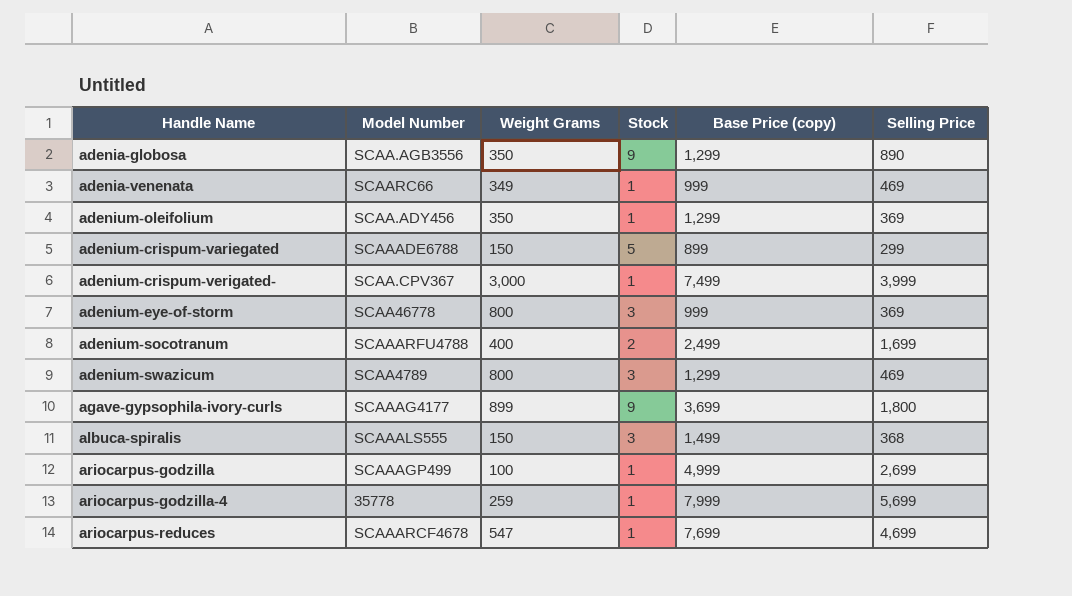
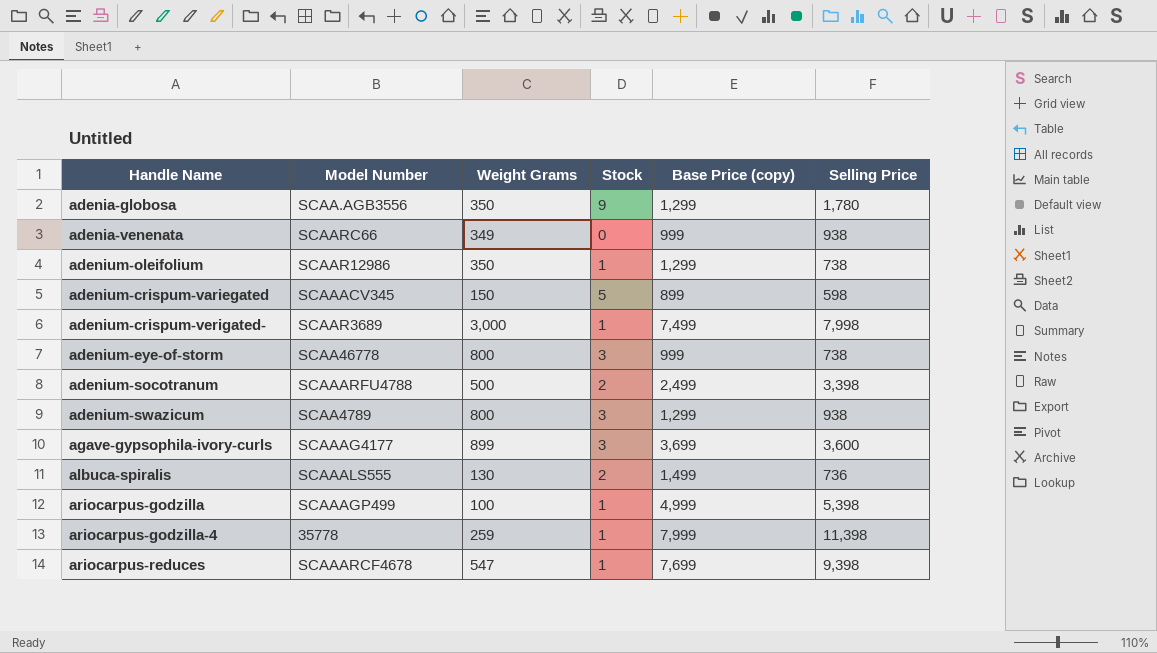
adenia-globosa | Selling Price: 890 -> 1,780
adenia-venenata | Stock: 1 -> 0
adenia-venenata | Selling Price: 469 -> 938
adenium-oleifolium | Model Number: SCAA.ADY456 -> SCAAR12986
adenium-oleifolium | Selling Price: 369 -> 738
adenium-crispum-variegated | Model Number: SCAAADE6788 -> SCAAACV345
adenium-crispum-variegated | Selling Price: 299 -> 598
adenium-crispum-verigated- | Model Number: SCAA.CPV367 -> SCAAR3689
adenium-crispum-verigated- | Selling Price: 3,999 -> 7,998
adenium-eye-of-storm | Selling Price: 369 -> 738
adenium-socotranum | Weight Grams: 400 -> 500
adenium-socotranum | Selling Price: 1,699 -> 3,398
adenium-swazicum | Selling Price: 469 -> 938
agave-gypsophila-ivory-curls | Stock: 9 -> 3
agave-gypsophila-ivory-curls | Selling Price: 1,800 -> 3,600
albuca-spiralis | Weight Grams: 150 -> 130
albuca-spiralis | Stock: 3 -> 2
albuca-spiralis | Selling Price: 368 -> 736
ariocarpus-godzilla | Selling Price: 2,699 -> 5,398
ariocarpus-godzilla-4 | Selling Price: 5,699 -> 11,398
ariocarpus-reduces | Selling Price: 4,699 -> 9,398

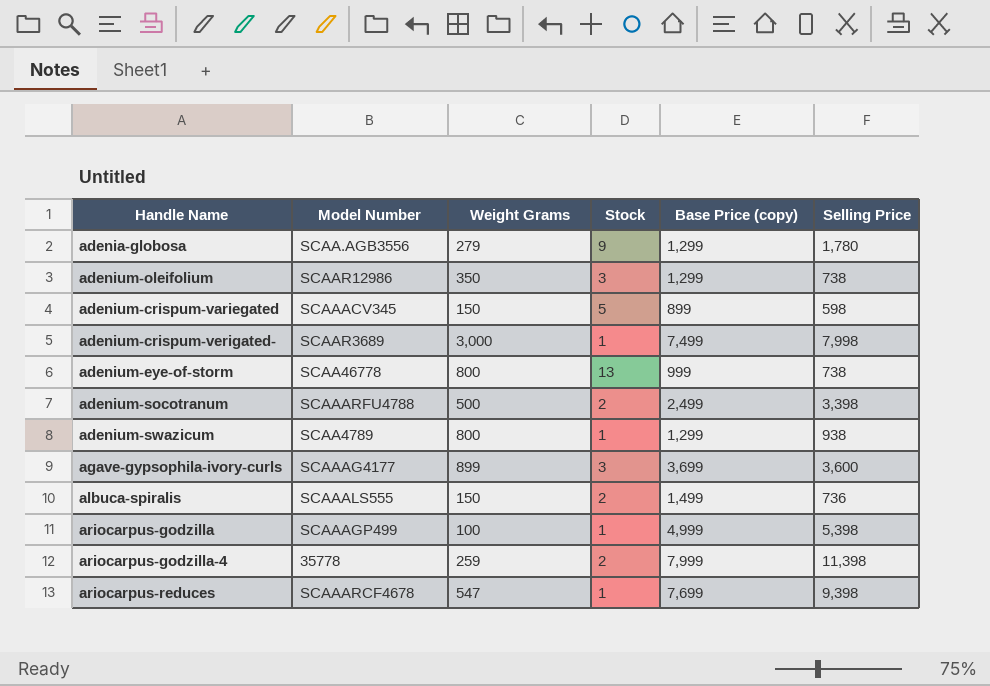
row adenia-venenata: SCAARC66 | 349 | 0 | 999 | 938 -> none
adenia-globosa | Weight Grams: 350 -> 279
adenium-oleifolium | Stock: 1 -> 3
adenium-eye-of-storm | Stock: 3 -> 13
adenium-swazicum | Stock: 3 -> 1
albuca-spiralis | Weight Grams: 130 -> 150
ariocarpus-godzilla-4 | Stock: 1 -> 2

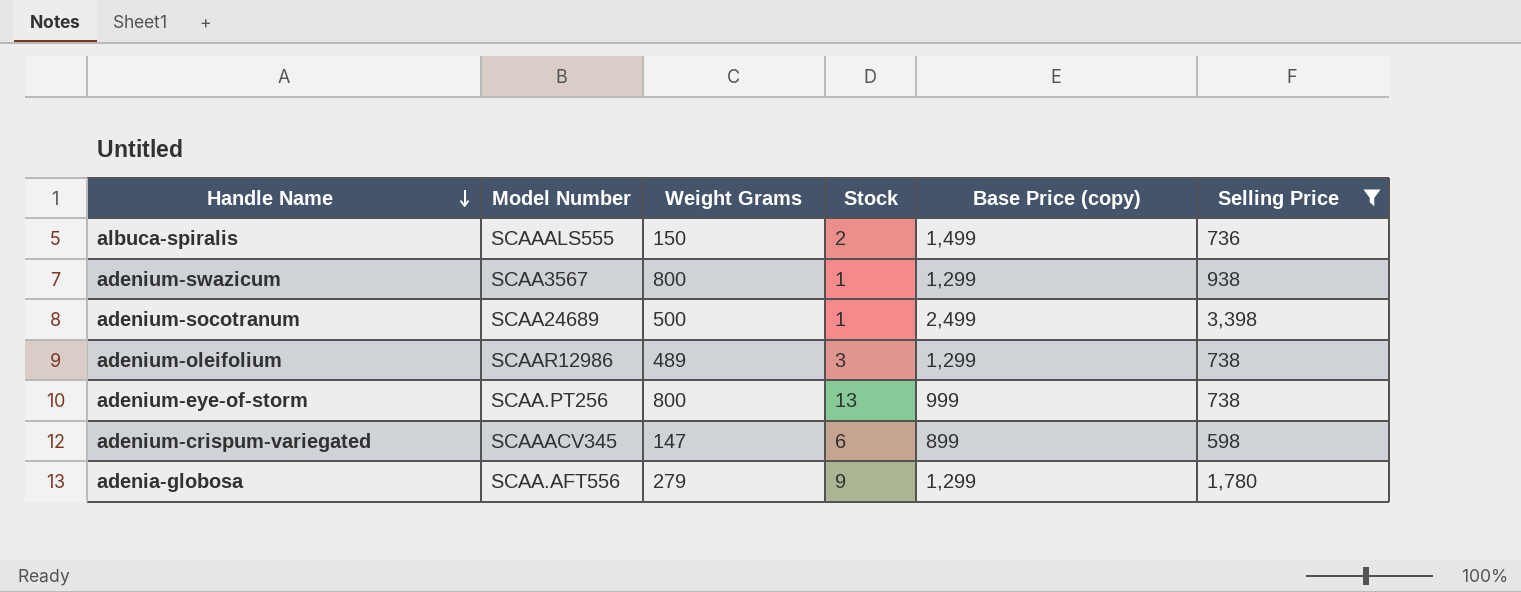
filter: none -> Selling Price <= 3,398
row order: none -> Handle Name descending
adenium-swazicum | Model Number: SCAA4789 -> SCAA3567
adenium-socotranum | Model Number: SCAAARFU4788 -> SCAA24689
adenium-socotranum | Stock: 2 -> 1
adenium-oleifolium | Weight Grams: 350 -> 489
adenium-eye-of-storm | Model Number: SCAA46778 -> SCAA.PT256
adenium-crispum-variegated | Weight Grams: 150 -> 147
adenium-crispum-variegated | Stock: 5 -> 6
adenia-globosa | Model Number: SCAA.AGB3556 -> SCAA.AFT556

